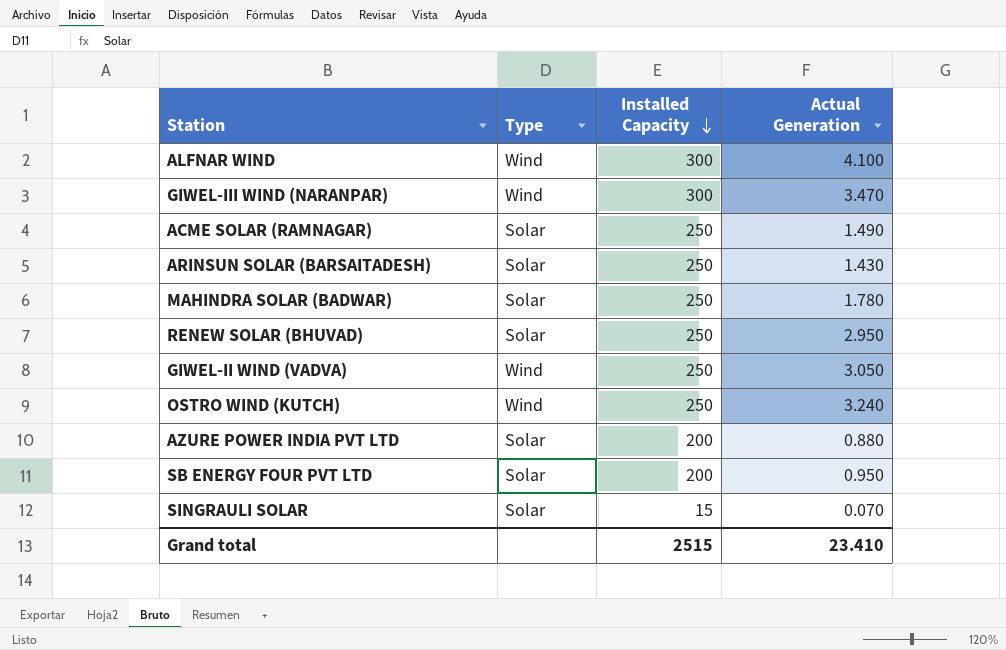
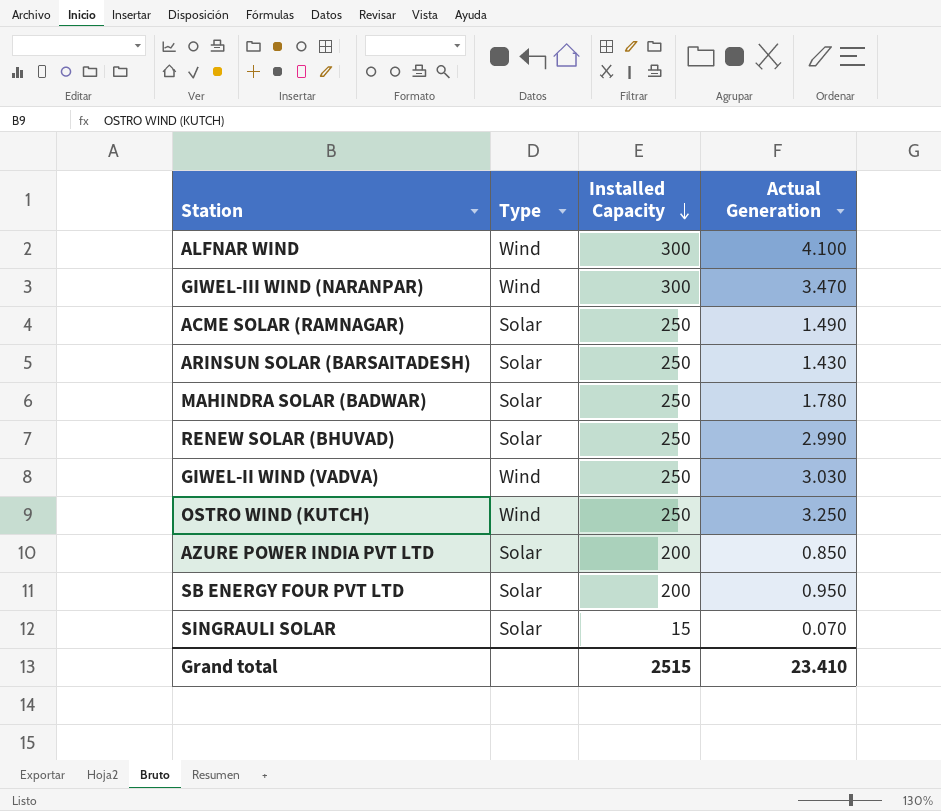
RENEW SOLAR (BHUVAD) | Actual Generation: 2.950 -> 2.990
GIWEL-II WIND (VADVA) | Actual Generation: 3.050 -> 3.030
OSTRO WIND (KUTCH) | Actual Generation: 3.240 -> 3.250
AZURE POWER INDIA PVT LTD | Actual Generation: 0.880 -> 0.850

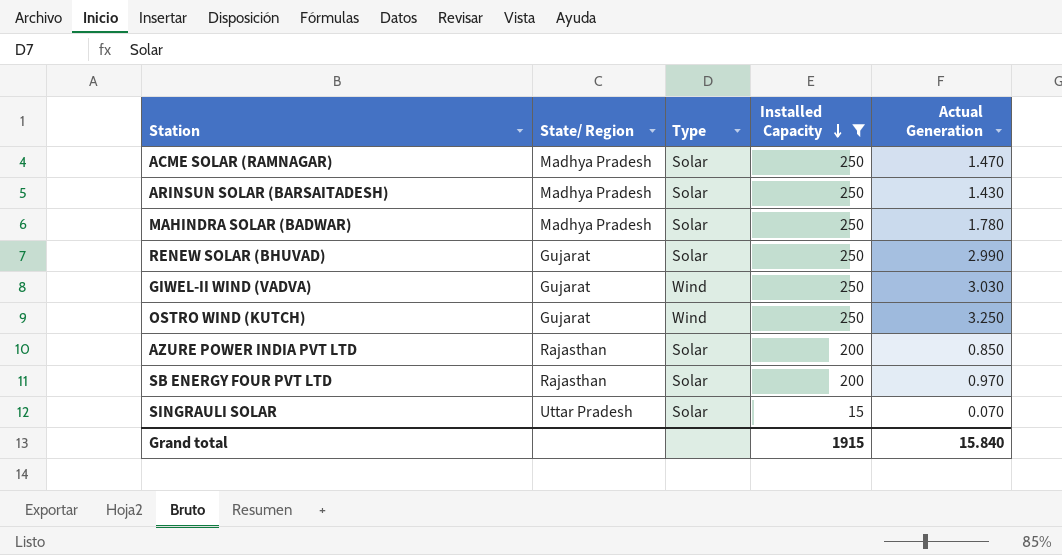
filter: none -> Installed Capacity != 300
column State/ Region | position: none -> 2
ACME SOLAR (RAMNAGAR) | Actual Generation: 1.490 -> 1.470
SB ENERGY FOUR PVT LTD | Actual Generation: 0.950 -> 0.970
Grand total | Installed Capacity: 2515 -> 1915
Grand total | Actual Generation: 23.410 -> 15.840

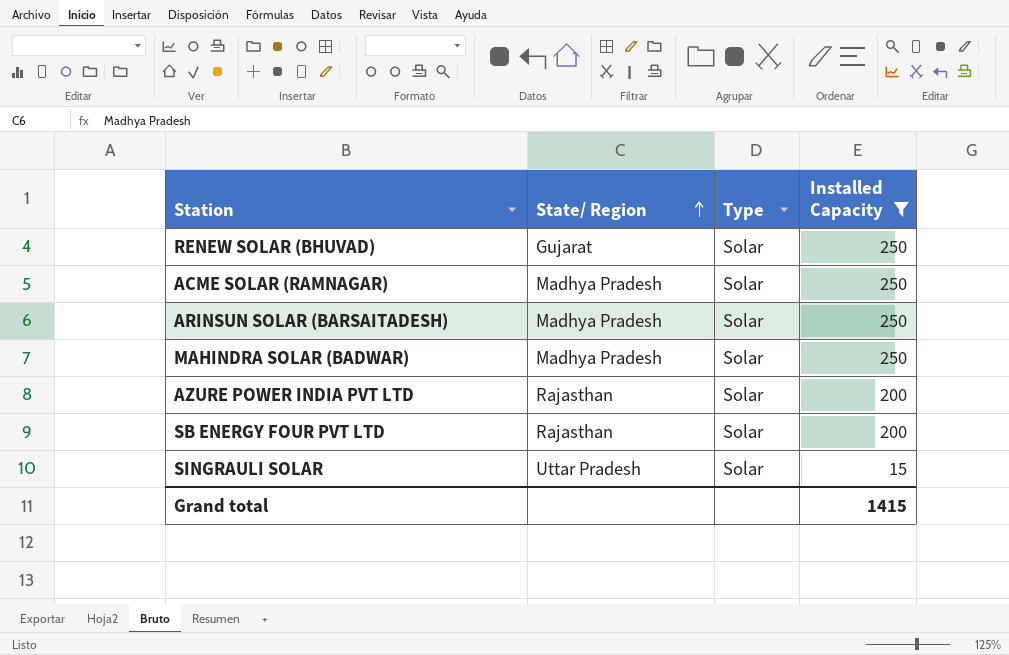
row order: Installed Capacity descending -> State/ Region ascending
column Actual Generation | position: 5 -> none
row GIWEL-II WIND (VADVA): Gujarat | Wind | 250 | 3.030 -> none
row OSTRO WIND (KUTCH): Gujarat | Wind | 250 | 3.250 -> none
Grand total | Installed Capacity: 1915 -> 1415

